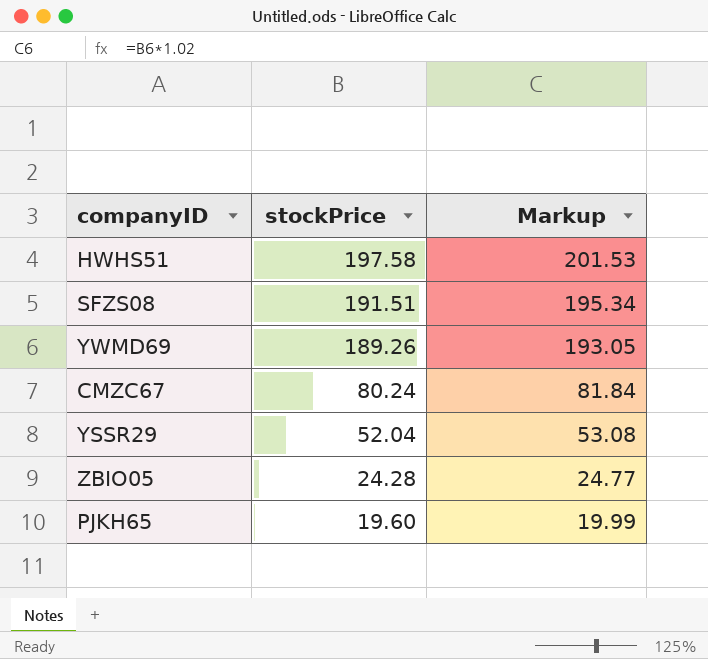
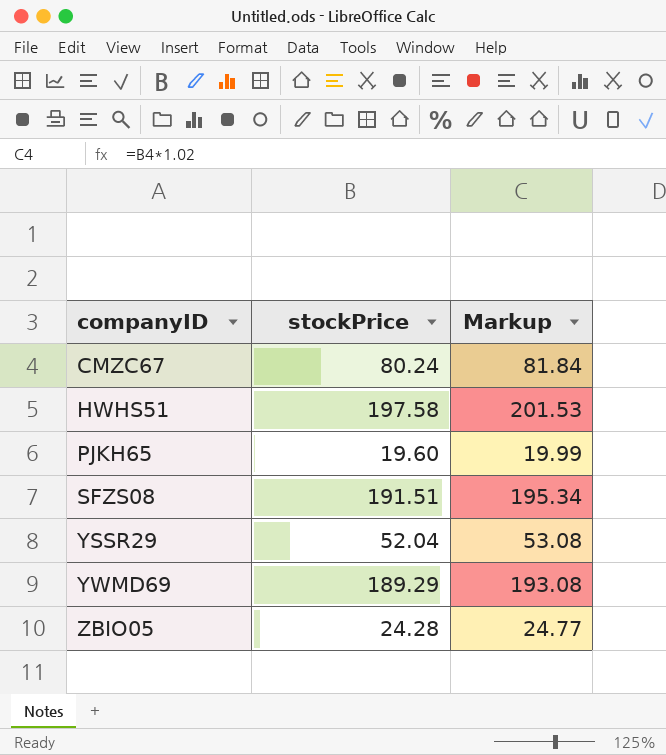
row order: stockPrice descending -> companyID ascending
YWMD69 | stockPrice: 189.26 -> 189.29
YWMD69 | Markup: 193.05 -> 193.08

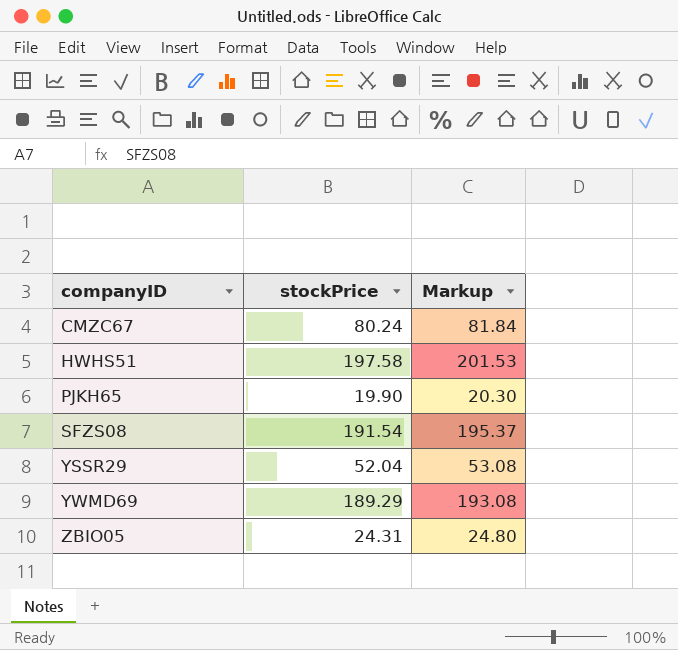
PJKH65 | stockPrice: 19.60 -> 19.90
PJKH65 | Markup: 19.99 -> 20.30
SFZS08 | stockPrice: 191.51 -> 191.54
SFZS08 | Markup: 195.34 -> 195.37
ZBIO05 | stockPrice: 24.28 -> 24.31
ZBIO05 | Markup: 24.77 -> 24.80

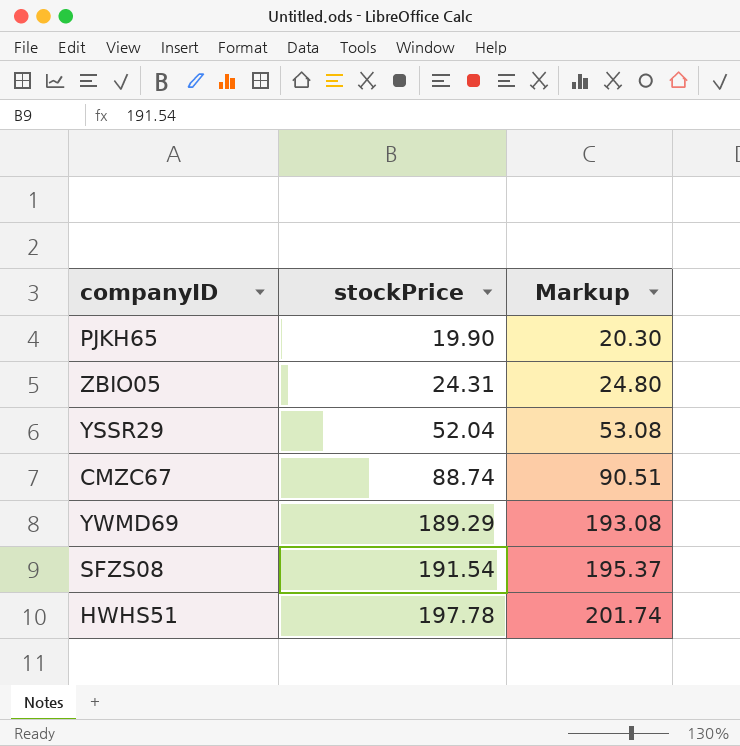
row order: companyID ascending -> stockPrice ascending
CMZC67 | stockPrice: 80.24 -> 88.74
CMZC67 | Markup: 81.84 -> 90.51
HWHS51 | stockPrice: 197.58 -> 197.78
HWHS51 | Markup: 201.53 -> 201.74

